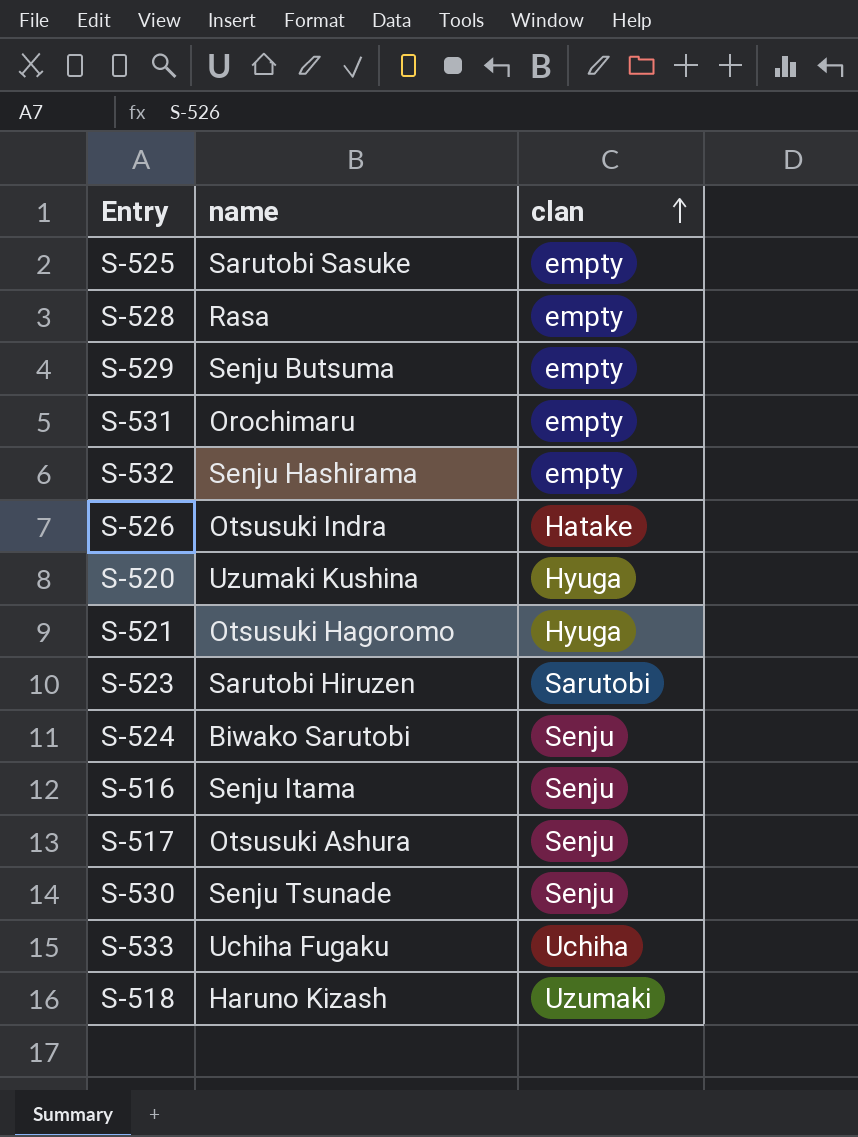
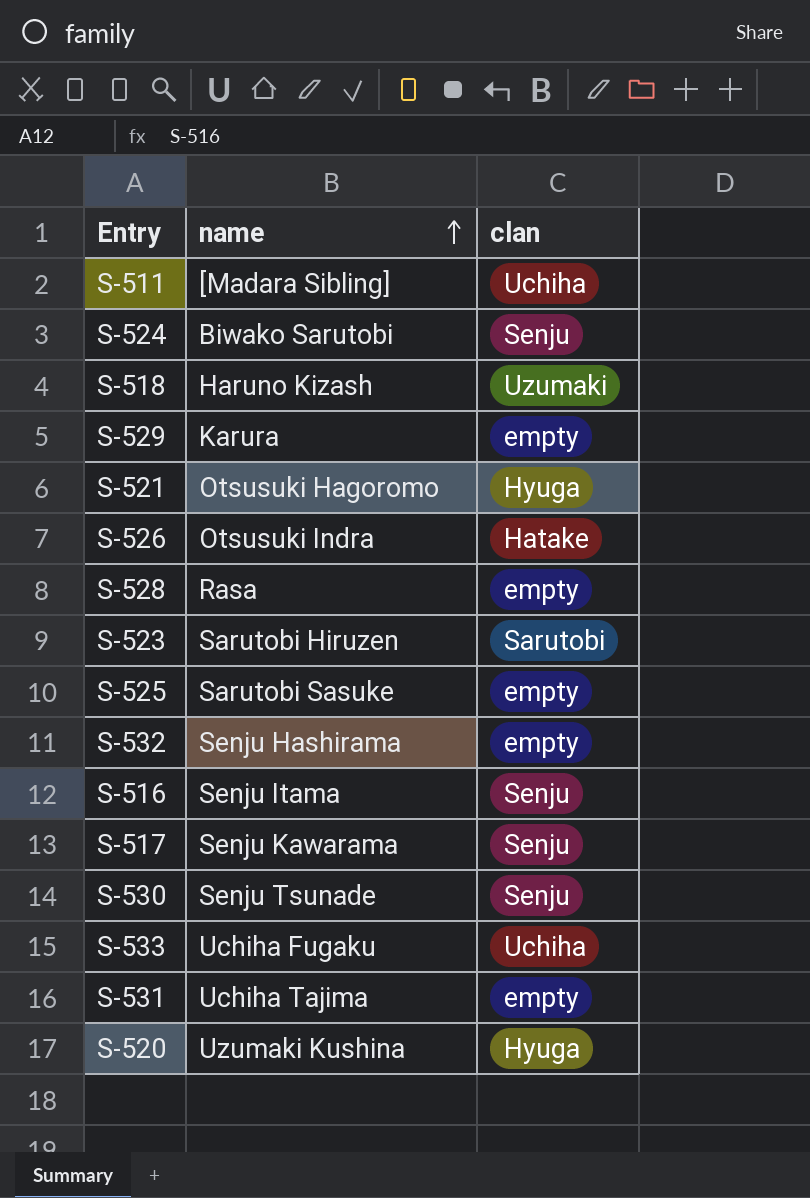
row order: clan ascending -> name ascending
row S-511: none -> [Madara Sibling] | Uchiha
S-529 | name: Senju Butsuma -> Karura
S-517 | name: Otsusuki Ashura -> Senju Kawarama
S-531 | name: Orochimaru -> Uchiha Tajima

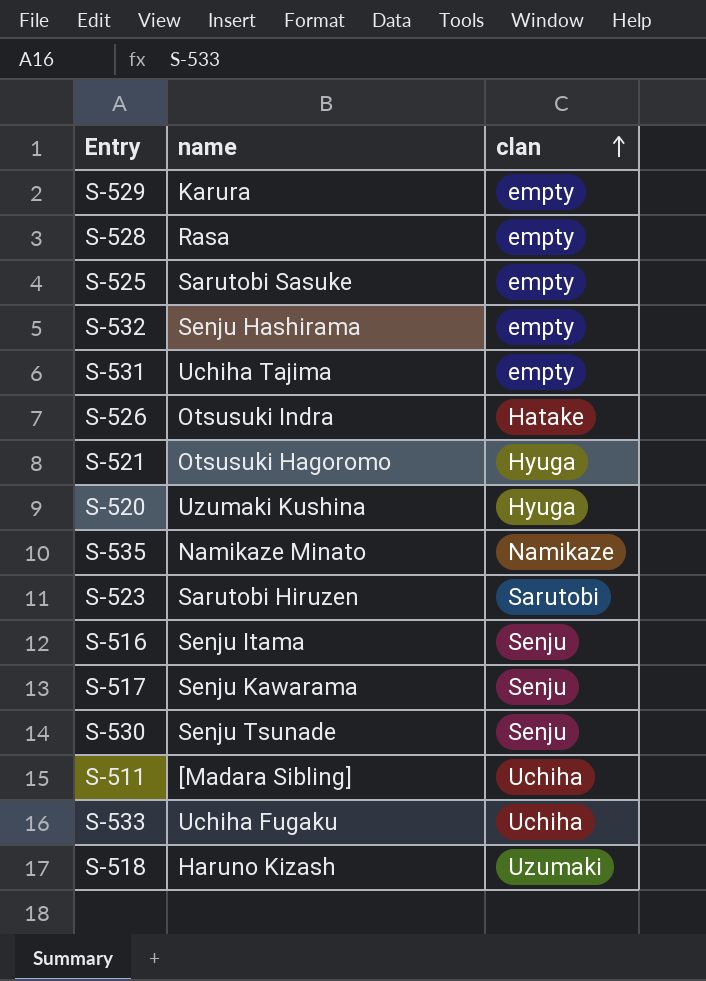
row order: name ascending -> clan ascending
row S-524: Biwako Sarutobi | Senju -> none
row S-535: none -> Namikaze Minato | Namikaze

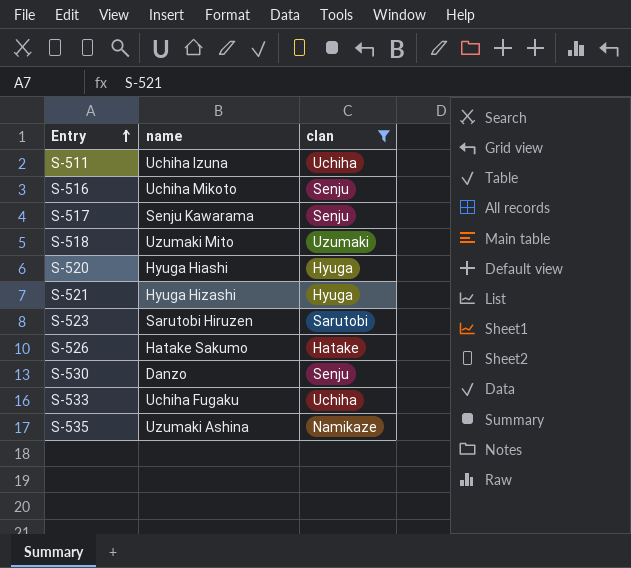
filter: none -> clan != empty
row order: clan ascending -> Entry ascending
S-511 | name: [Madara Sibling] -> Uchiha Izuna
S-516 | name: Senju Itama -> Uchiha Mikoto
S-518 | name: Haruno Kizash -> Uzumaki Mito
S-520 | name: Uzumaki Kushina -> Hyuga Hiashi
S-521 | name: Otsusuki Hagoromo -> Hyuga Hizashi
S-526 | name: Otsusuki Indra -> Hatake Sakumo
S-530 | name: Senju Tsunade -> Danzo
S-535 | name: Namikaze Minato -> Uzumaki Ashina

